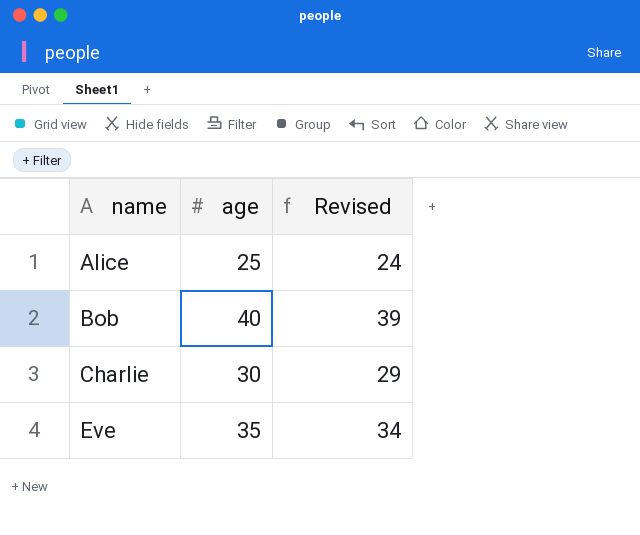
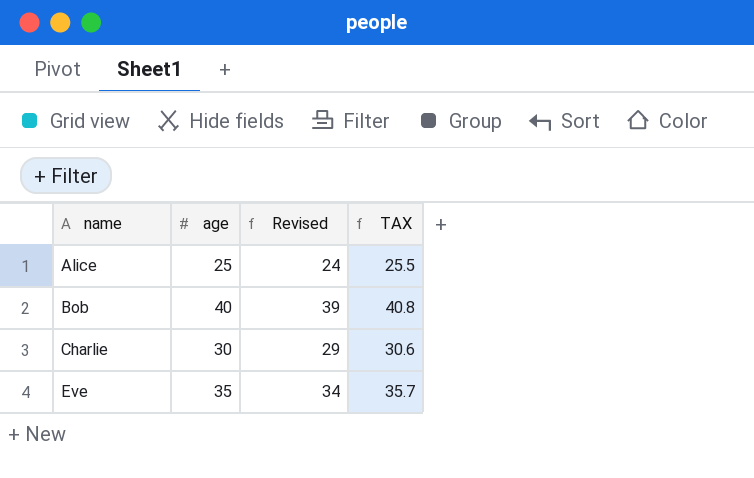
column TAX | formula: none -> [age] * 1.02

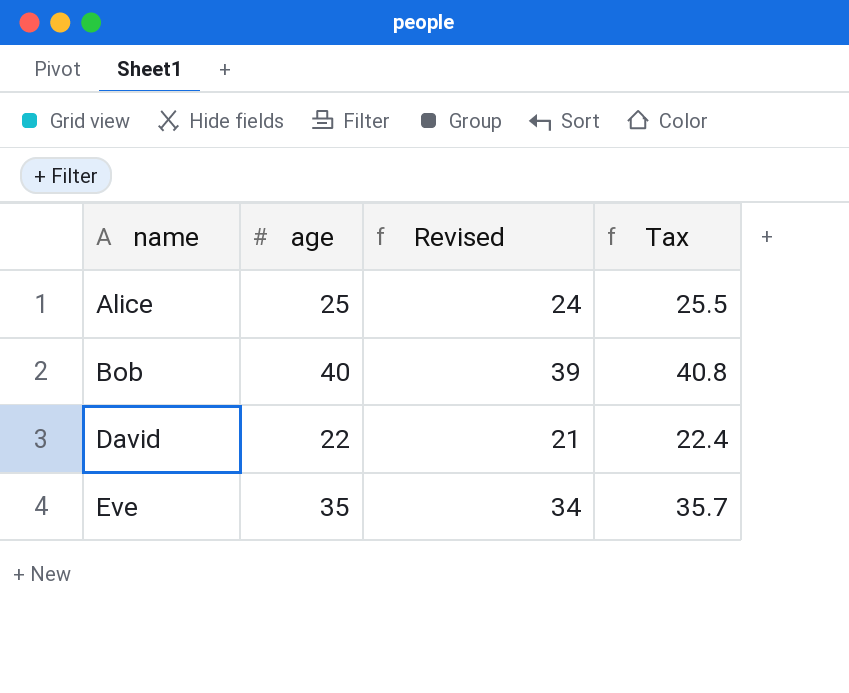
column name: TAX -> Tax
row Charlie: 30 | 29 | 30.6 -> none
row David: none -> 22 | 21 | 22.4

